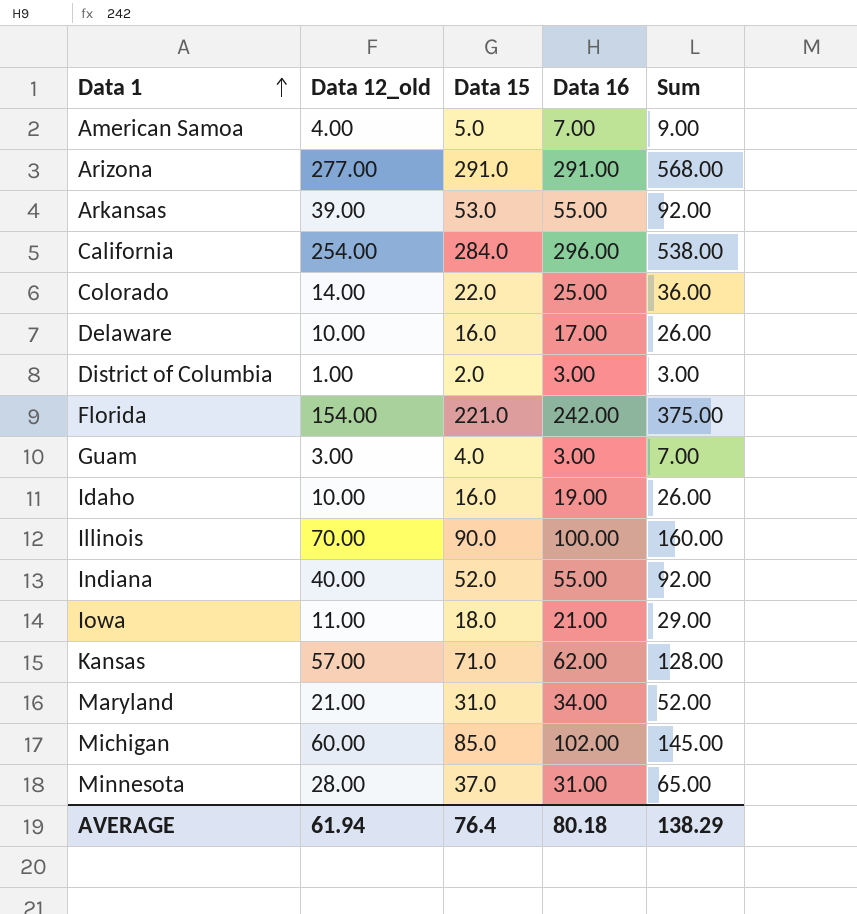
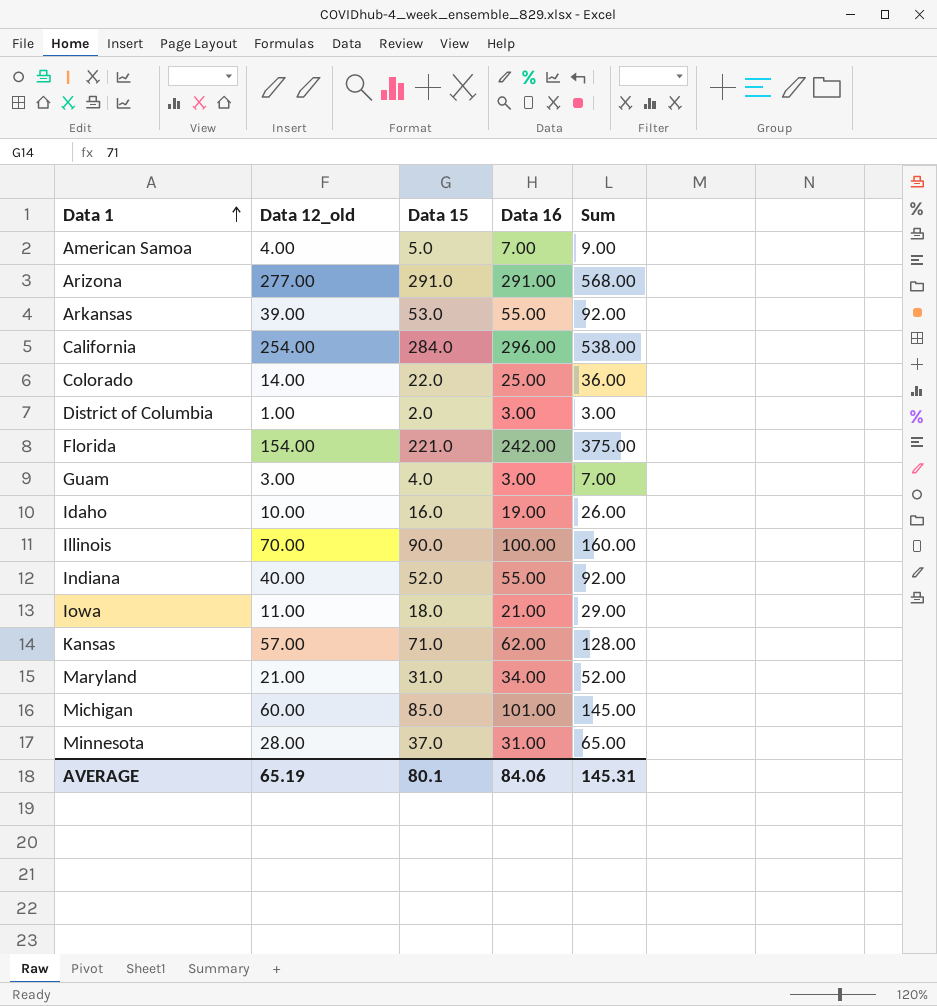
row Delaware: 10.00 | 16.0 | 17.00 | 26.00 -> none
Michigan | Data 16: 102.00 -> 101.00
AVERAGE | Data 12_old: 61.94 -> 65.19
AVERAGE | Data 15: 76.4 -> 80.1
AVERAGE | Data 16: 80.18 -> 84.06
AVERAGE | Sum: 138.29 -> 145.31

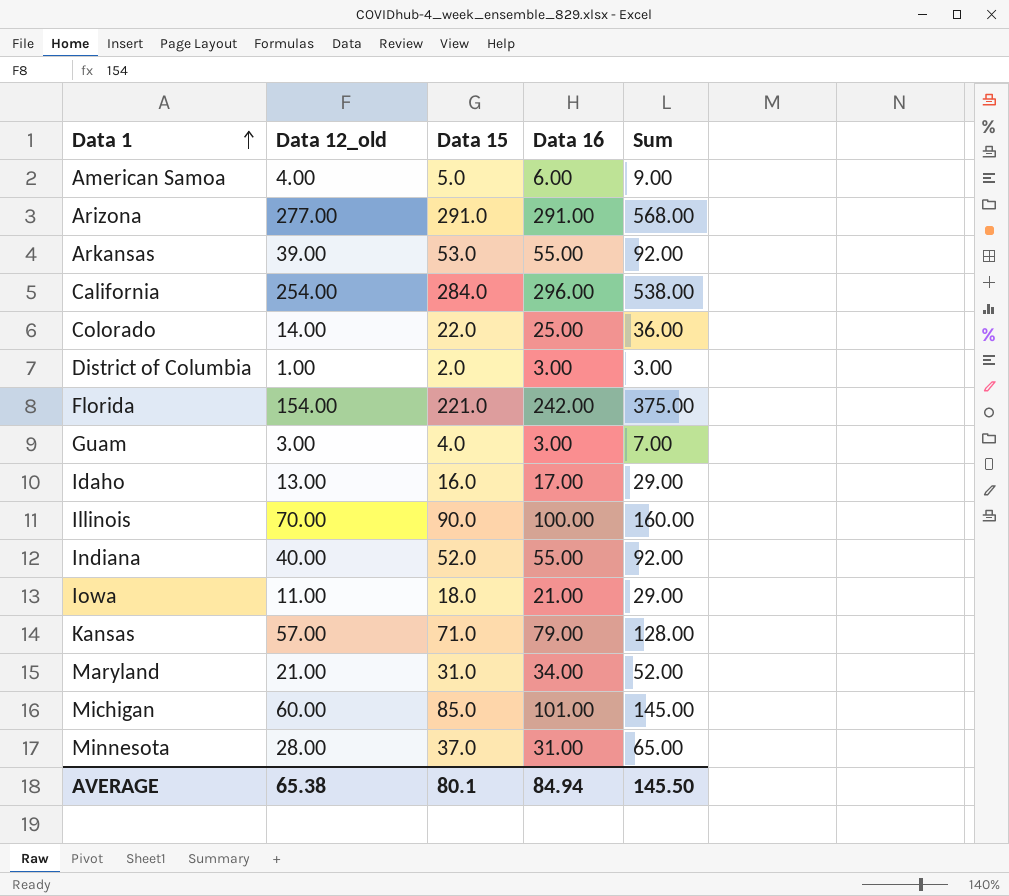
American Samoa | Data 16: 7.00 -> 6.00
Idaho | Data 12_old: 10.00 -> 13.00
Idaho | Data 16: 19.00 -> 17.00
Idaho | Sum: 26.00 -> 29.00
Kansas | Data 16: 62.00 -> 79.00
AVERAGE | Data 12_old: 65.19 -> 65.38
AVERAGE | Data 16: 84.06 -> 84.94
AVERAGE | Sum: 145.31 -> 145.50

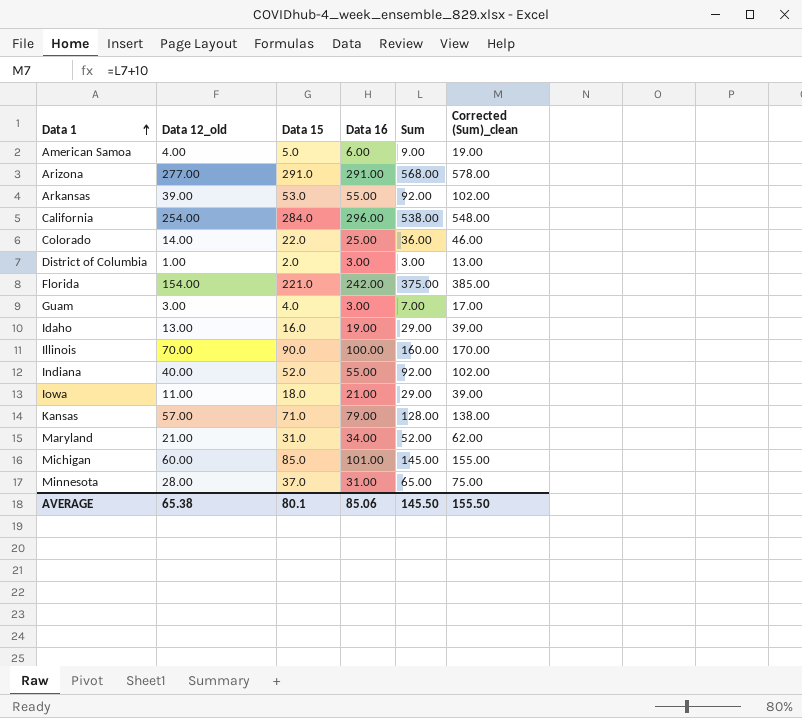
column Corrected (Sum)_clean | formula: none -> [Sum] + 10
Idaho | Data 16: 17.00 -> 19.00
AVERAGE | Data 16: 84.94 -> 85.06

